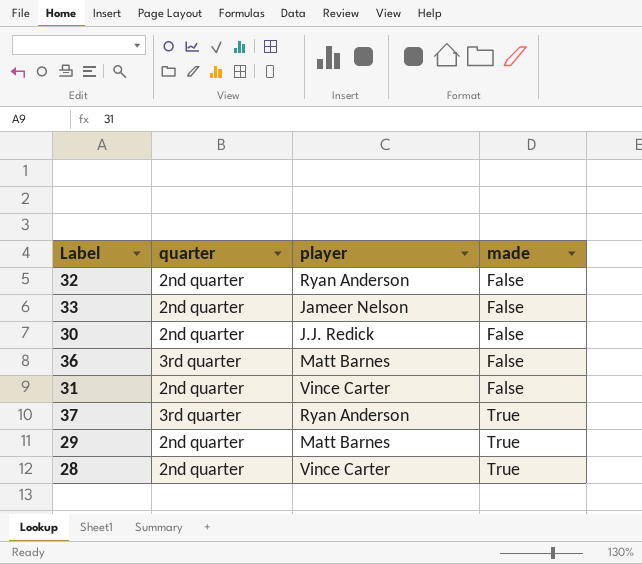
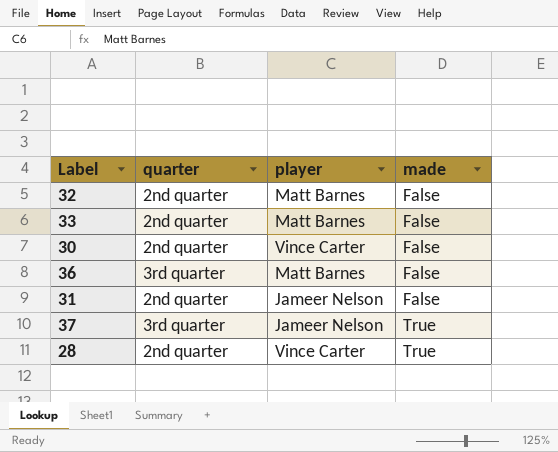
row 29: 2nd quarter | Matt Barnes | True -> none
32 | player: Ryan Anderson -> Matt Barnes
33 | player: Jameer Nelson -> Matt Barnes
30 | player: J.J. Redick -> Vince Carter
31 | player: Vince Carter -> Jameer Nelson
37 | player: Ryan Anderson -> Jameer Nelson

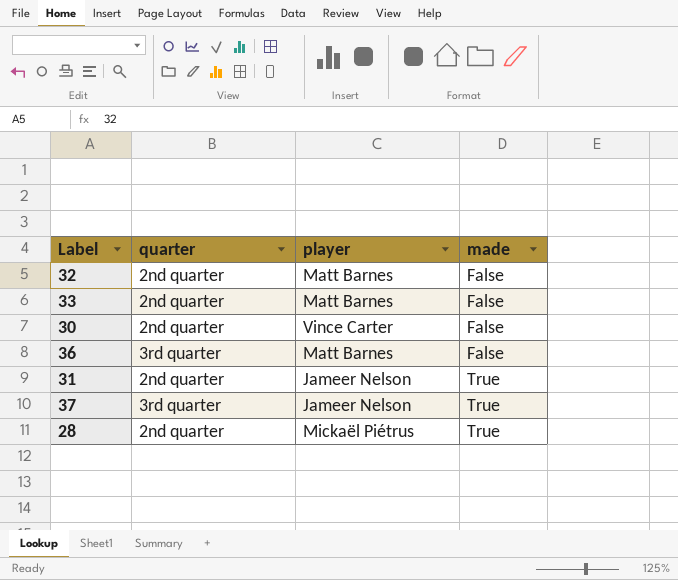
31 | made: False -> True
28 | player: Vince Carter -> Mickaël Piétrus

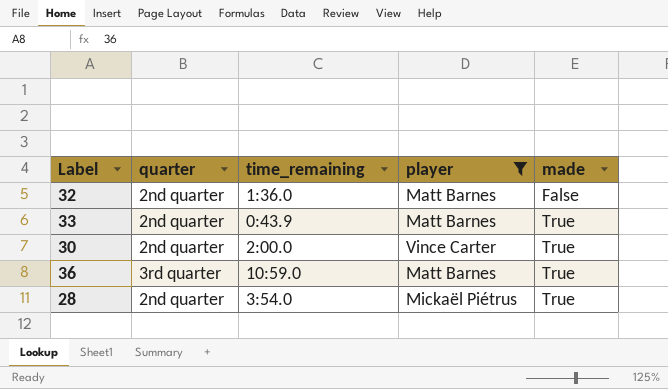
filter: none -> player != Jameer Nelson
column time_remaining | position: none -> 3
33 | made: False -> True
30 | made: False -> True
36 | made: False -> True

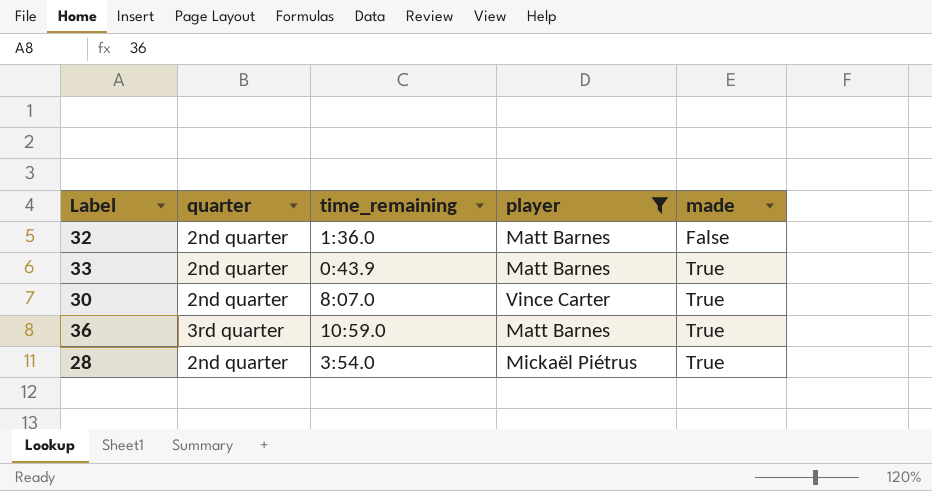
30 | time_remaining: 2:00.0 -> 8:07.0

